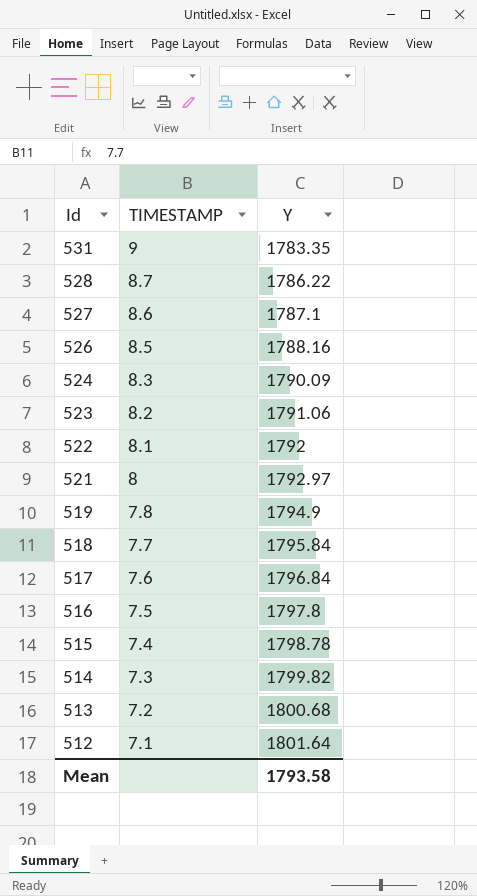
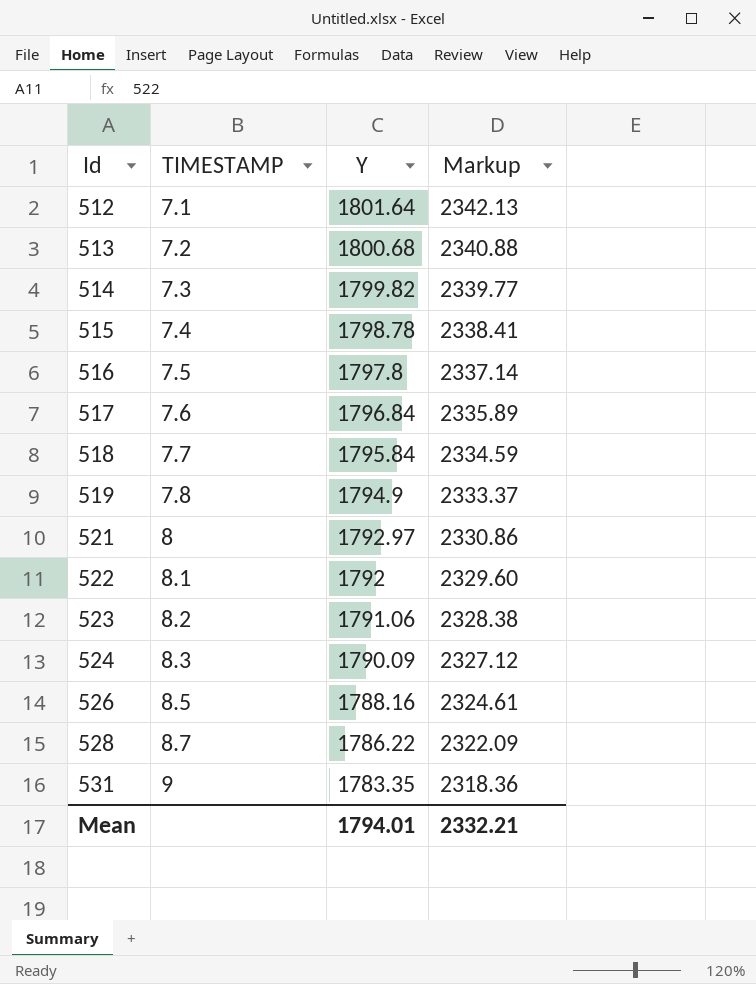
row order: Id descending -> Id ascending
column Markup | formula: none -> [Y] * 1.3
row 527: 8.6 | 1787.1 -> none
Mean | Y: 1793.58 -> 1794.01

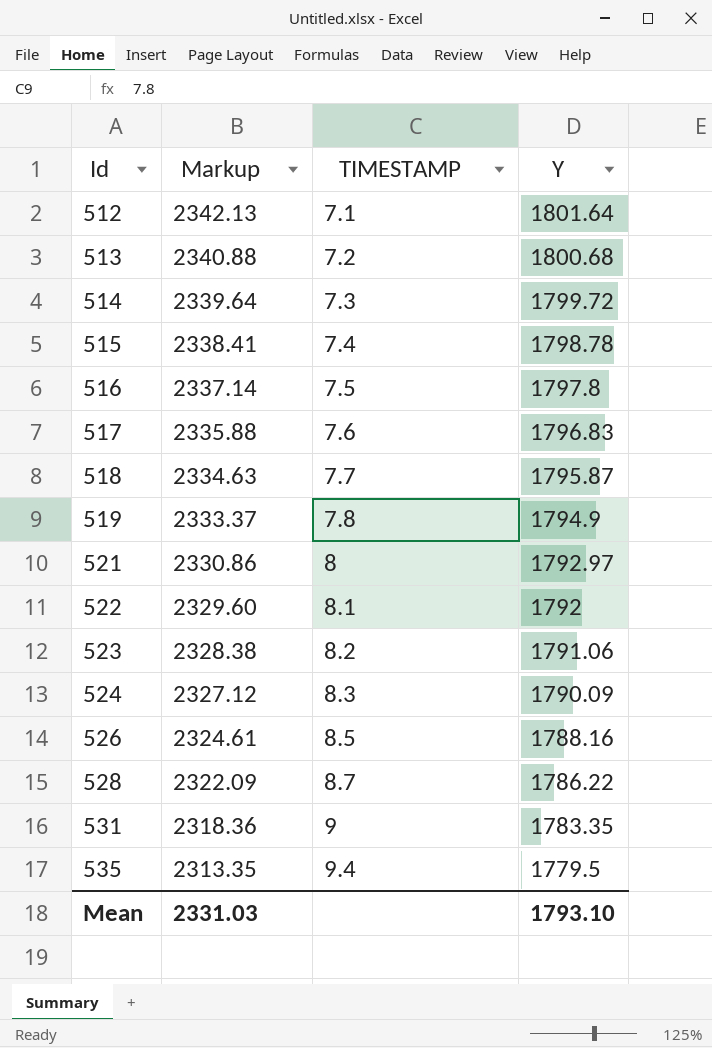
column Markup | position: 4 -> 2
514 | Markup: 2339.77 -> 2339.64
514 | Y: 1799.82 -> 1799.72
517 | Markup: 2335.89 -> 2335.88
517 | Y: 1796.84 -> 1796.83
518 | Markup: 2334.59 -> 2334.63
518 | Y: 1795.84 -> 1795.87
row 535: none -> 2313.35 | 9.4 | 1779.5
Mean | Markup: 2332.21 -> 2331.03
Mean | Y: 1794.01 -> 1793.10

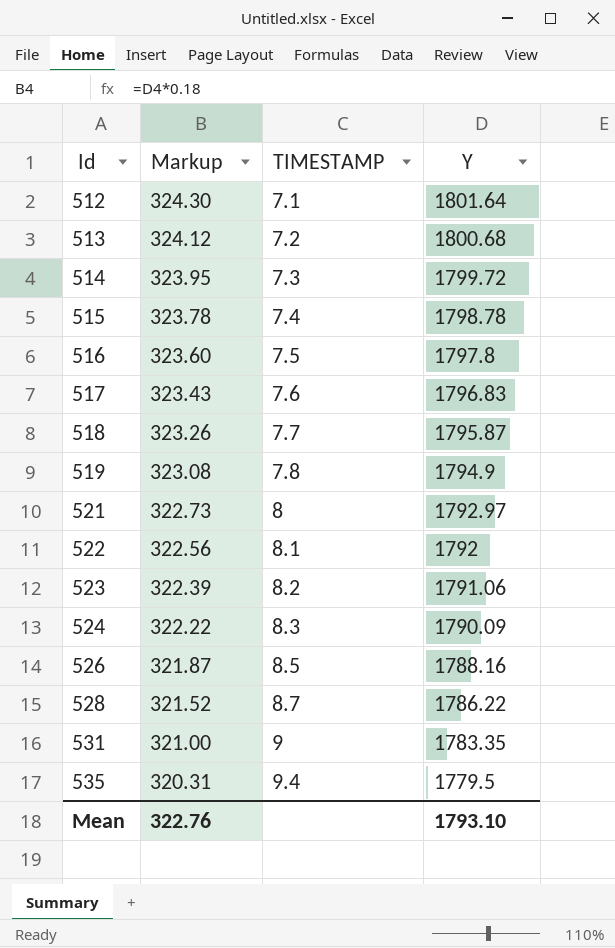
column Markup | formula: [Y] * 1.3 -> [Y] * 0.18
Mean | Markup: 2331.03 -> 322.76

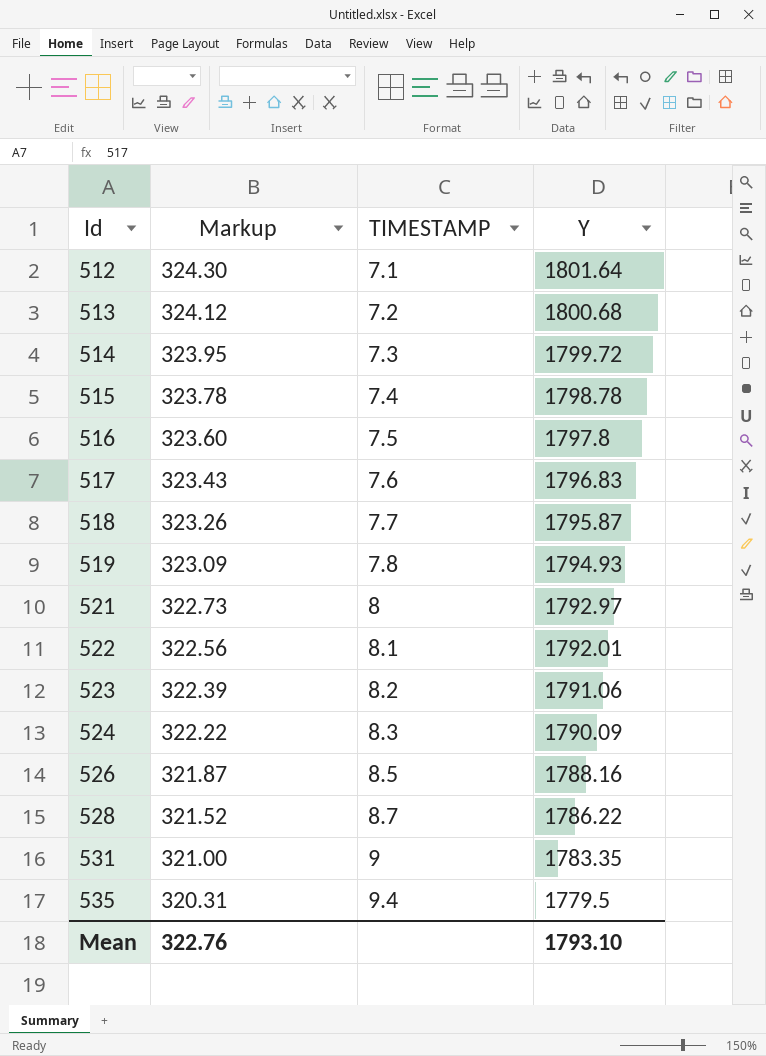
519 | Markup: 323.08 -> 323.09
519 | Y: 1794.9 -> 1794.93
522 | Y: 1792 -> 1792.01

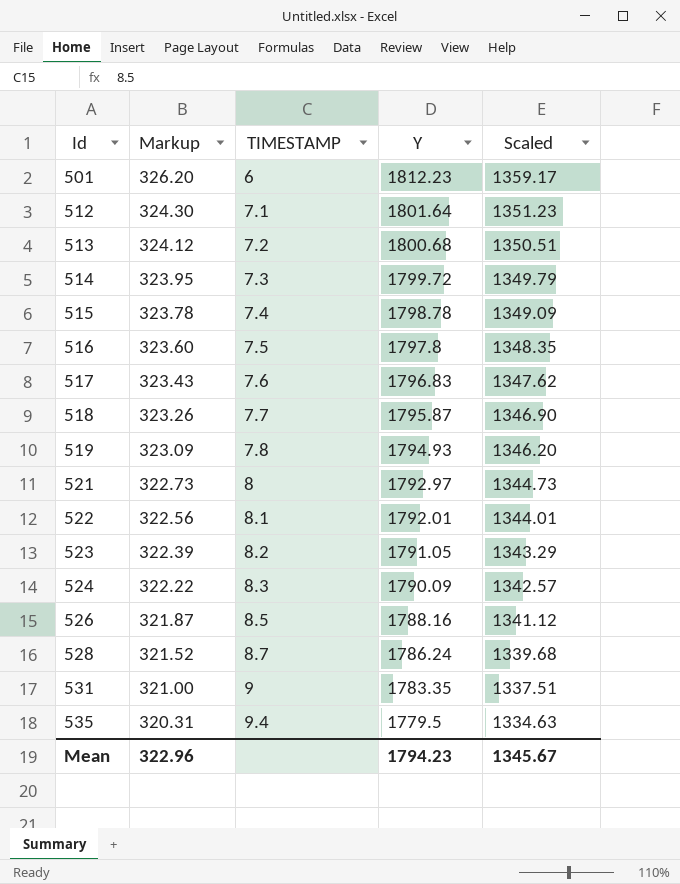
column Scaled | formula: none -> [Y] * 0.75
row 501: none -> 326.20 | 6 | 1812.23 | 1359.17
523 | Y: 1791.06 -> 1791.05
528 | Y: 1786.22 -> 1786.24
Mean | Markup: 322.76 -> 322.96
Mean | Y: 1793.10 -> 1794.23

